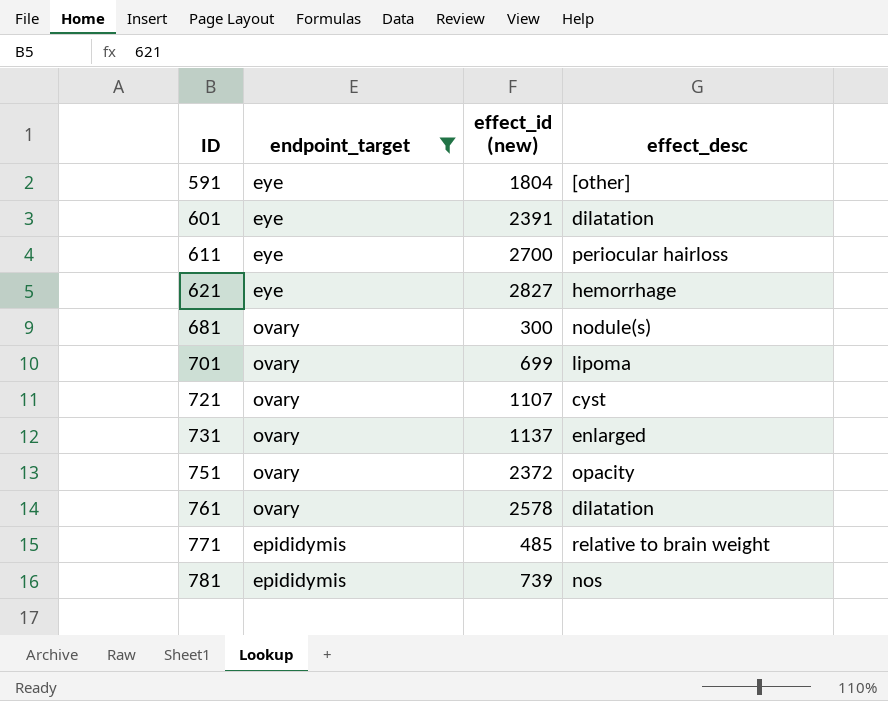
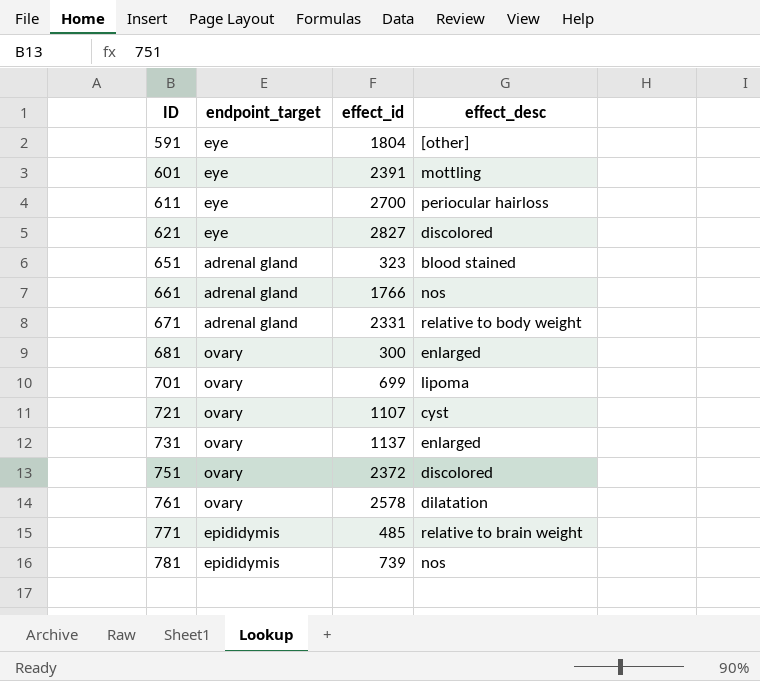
filter: endpoint_target != adrenal gland -> none
column name: effect_id (new) -> effect_id
601 | effect_desc: dilatation -> mottling
621 | effect_desc: hemorrhage -> discolored
681 | effect_desc: nodule(s) -> enlarged
751 | effect_desc: opacity -> discolored

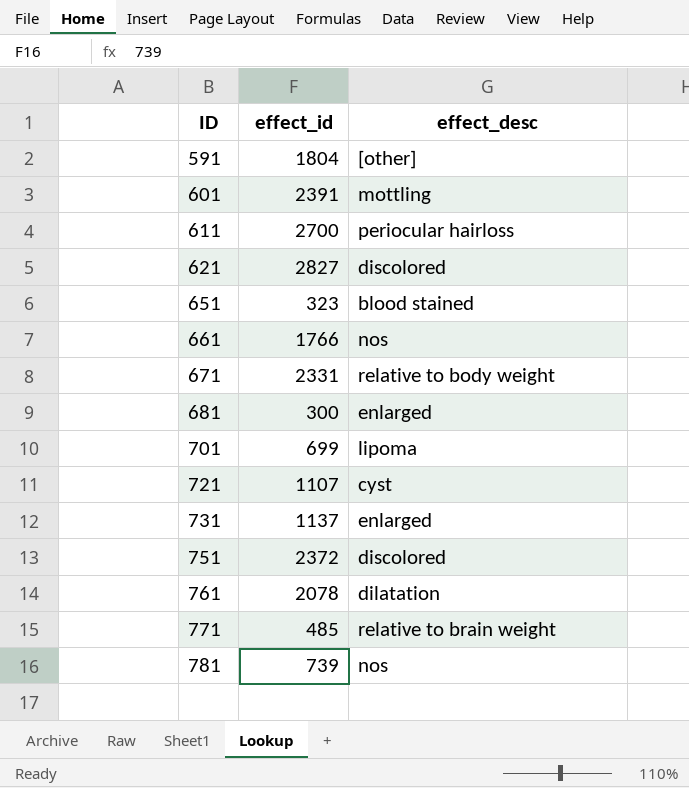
column endpoint_target | position: 2 -> none
761 | effect_id: 2578 -> 2078

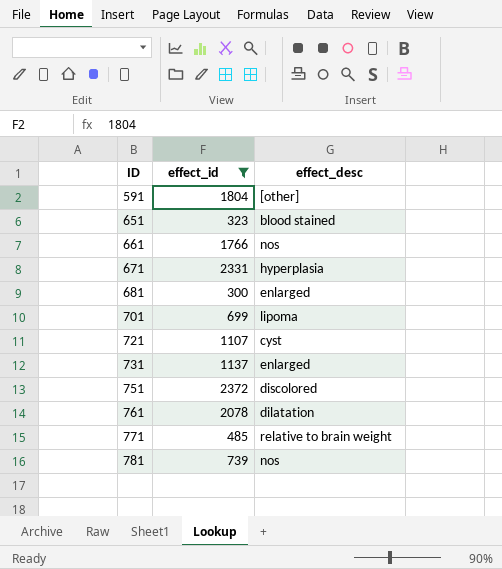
filter: none -> effect_id <= 2372
671 | effect_desc: relative to body weight -> hyperplasia

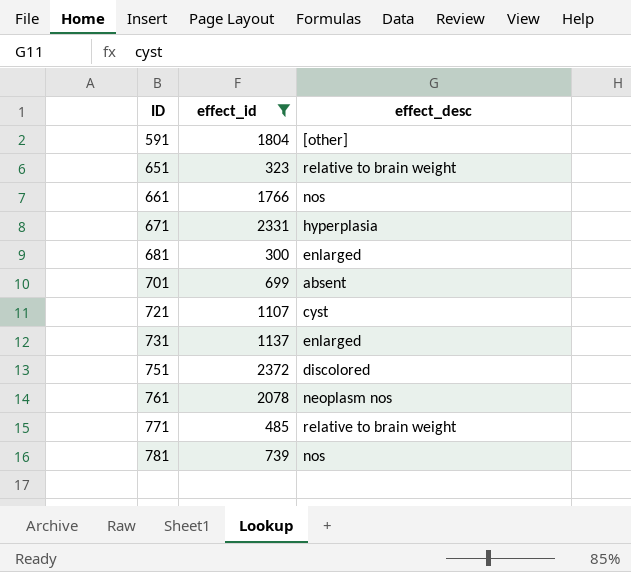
651 | effect_desc: blood stained -> relative to brain weight
701 | effect_desc: lipoma -> absent
761 | effect_desc: dilatation -> neoplasm nos

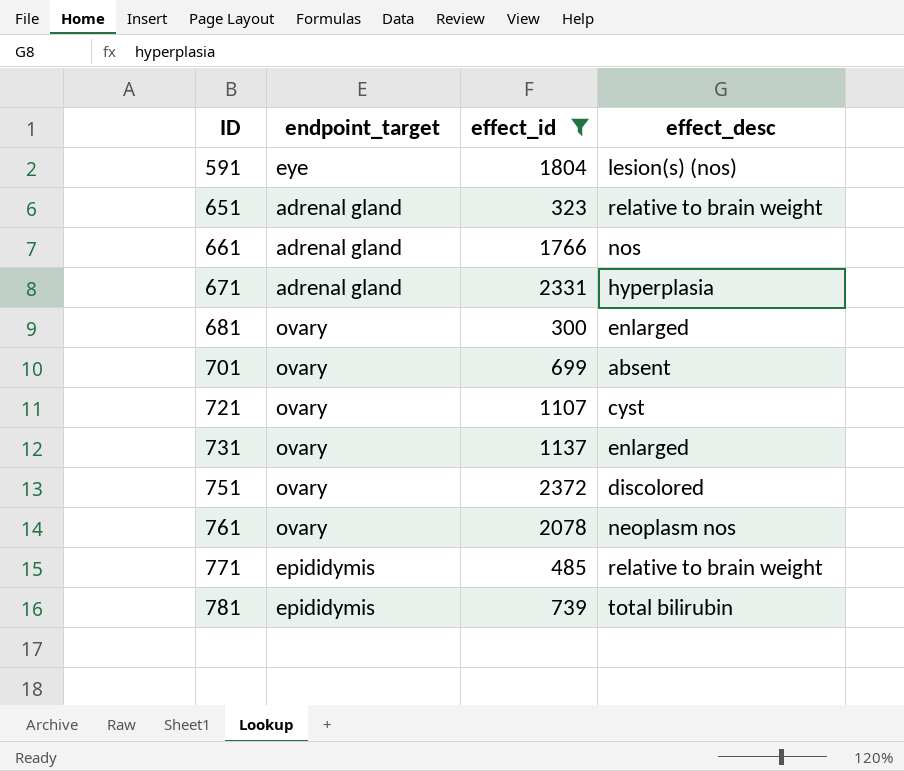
column endpoint_target | position: none -> 2
591 | effect_desc: [other] -> lesion(s) (nos)
781 | effect_desc: nos -> total bilirubin

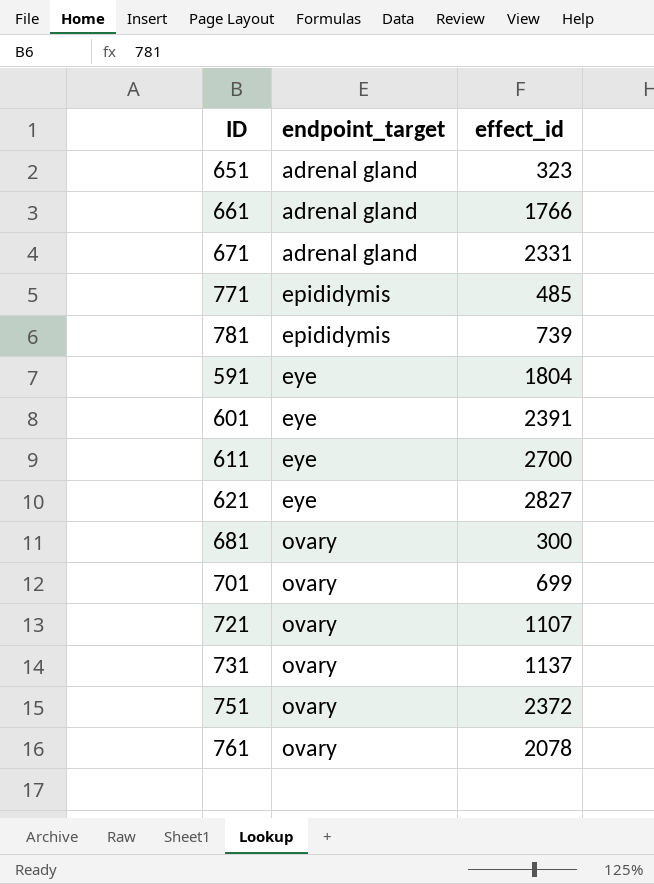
filter: effect_id <= 2372 -> none
row order: ID ascending -> endpoint_target ascending
column effect_desc | position: 4 -> none

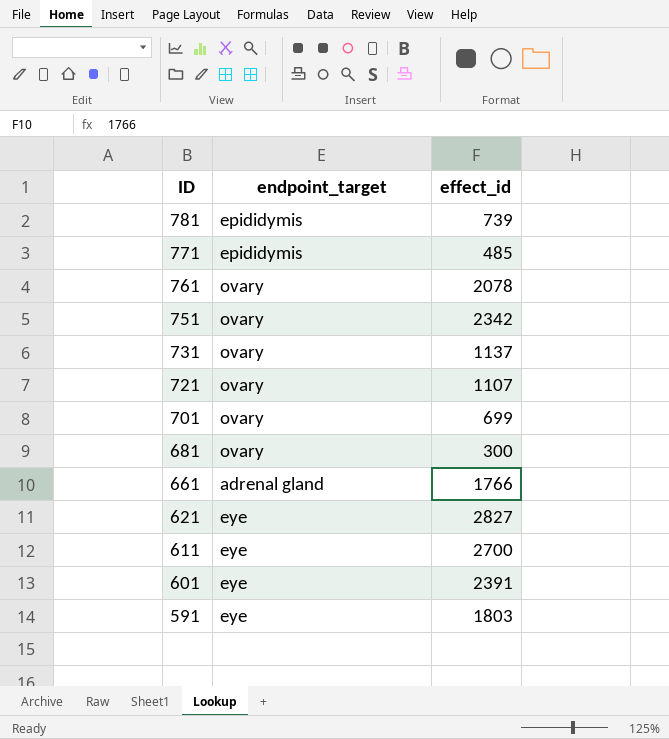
row order: endpoint_target ascending -> ID descending
row 651: adrenal gland | 323 -> none
row 671: adrenal gland | 2331 -> none
751 | effect_id: 2372 -> 2342
591 | effect_id: 1804 -> 1803

